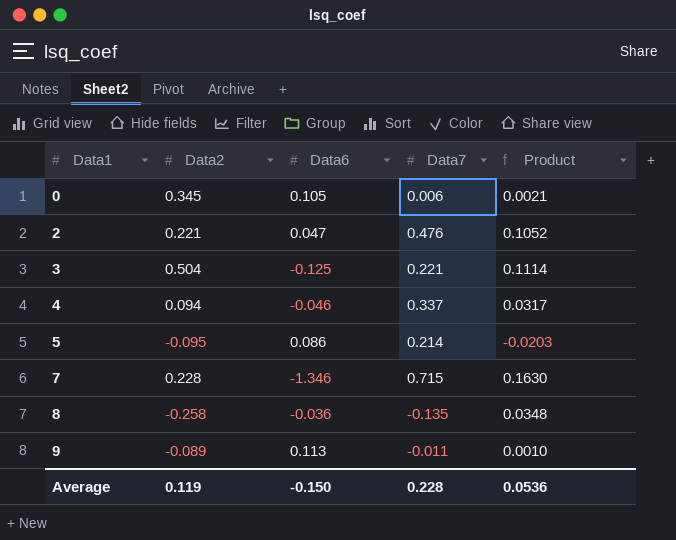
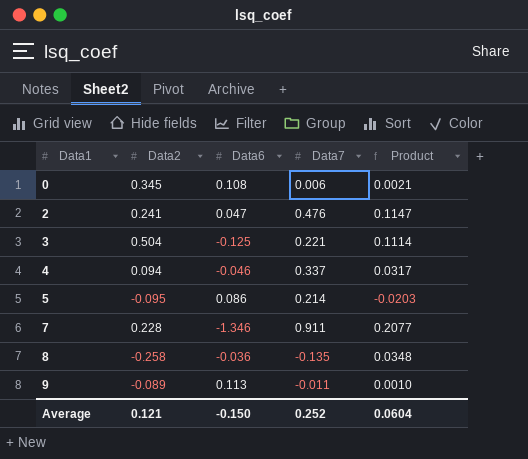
0 | Data6: 0.105 -> 0.108
2 | Data2: 0.221 -> 0.241
2 | Product: 0.1052 -> 0.1147
7 | Data7: 0.715 -> 0.911
7 | Product: 0.1630 -> 0.2077
Average | Data2: 0.119 -> 0.121
Average | Data7: 0.228 -> 0.252
Average | Product: 0.0536 -> 0.0604

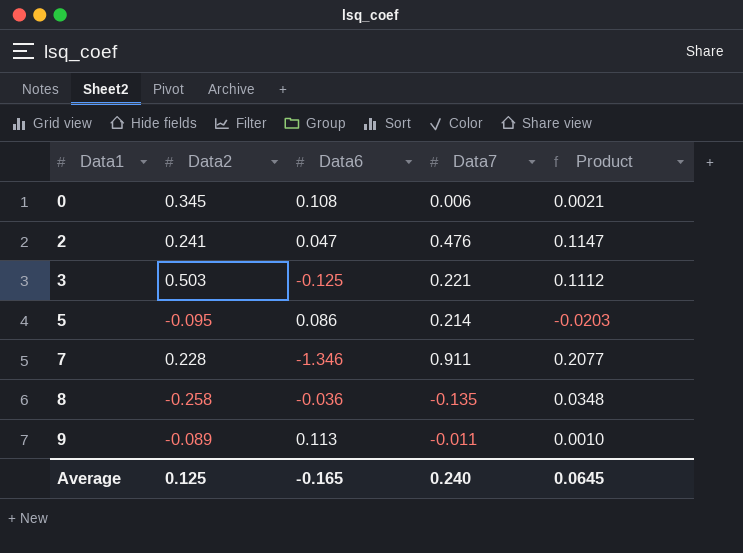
row 4: 0.094 | -0.046 | 0.337 | 0.0317 -> none
3 | Data2: 0.504 -> 0.503
3 | Product: 0.1114 -> 0.1112
Average | Data2: 0.121 -> 0.125
Average | Data6: -0.150 -> -0.165
Average | Data7: 0.252 -> 0.240
Average | Product: 0.0604 -> 0.0645

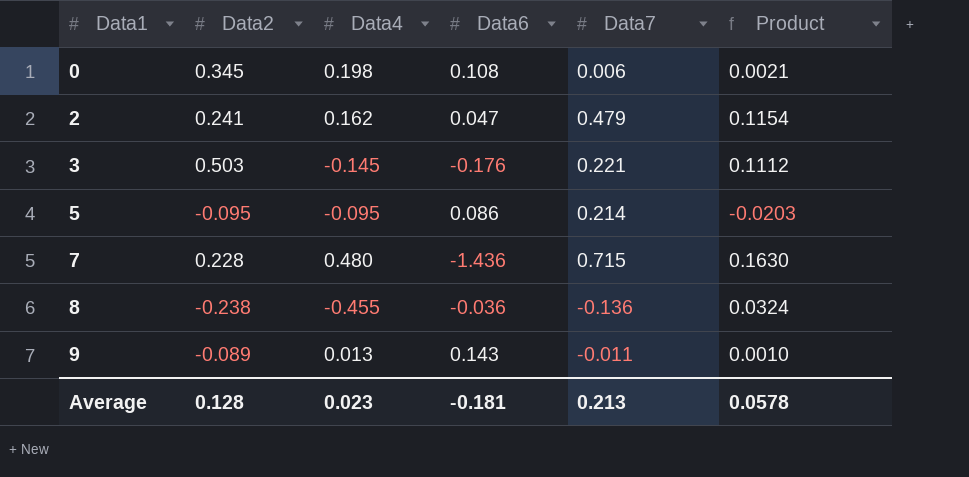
column Data4 | position: none -> 3
2 | Data7: 0.476 -> 0.479
2 | Product: 0.1147 -> 0.1154
3 | Data6: -0.125 -> -0.176
7 | Data6: -1.346 -> -1.436
7 | Data7: 0.911 -> 0.715
7 | Product: 0.2077 -> 0.1630
8 | Data2: -0.258 -> -0.238
8 | Data7: -0.135 -> -0.136
8 | Product: 0.0348 -> 0.0324
9 | Data6: 0.113 -> 0.143
Average | Data2: 0.125 -> 0.128
Average | Data6: -0.165 -> -0.181
Average | Data7: 0.240 -> 0.213
Average | Product: 0.0645 -> 0.0578

